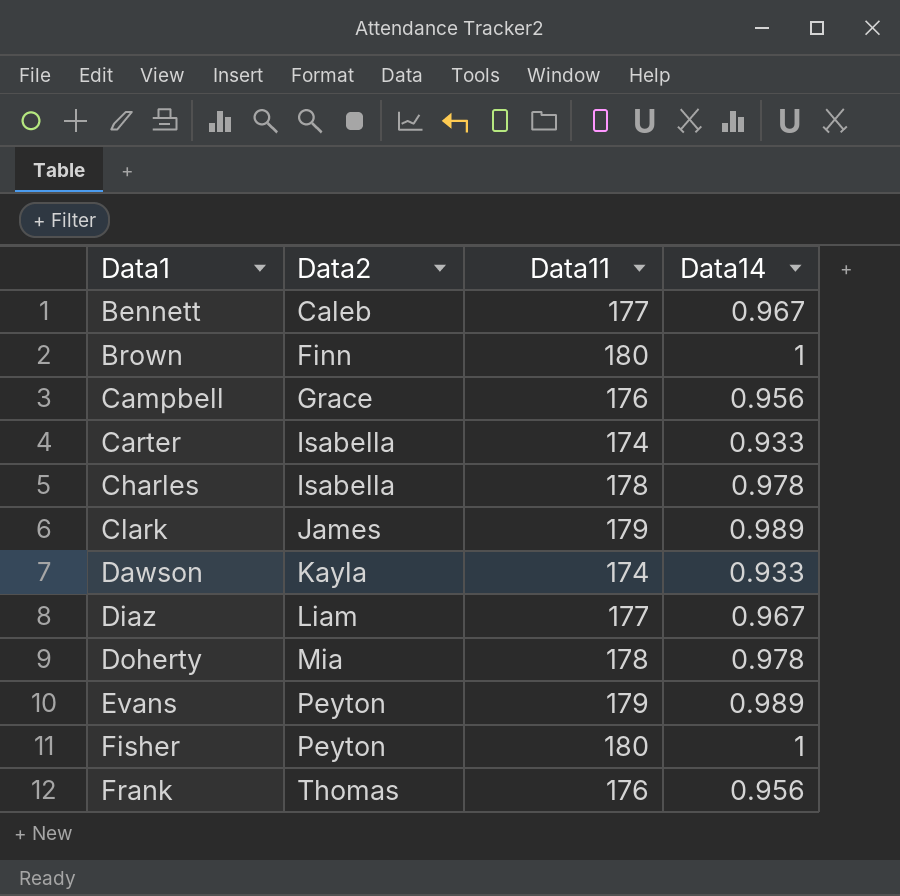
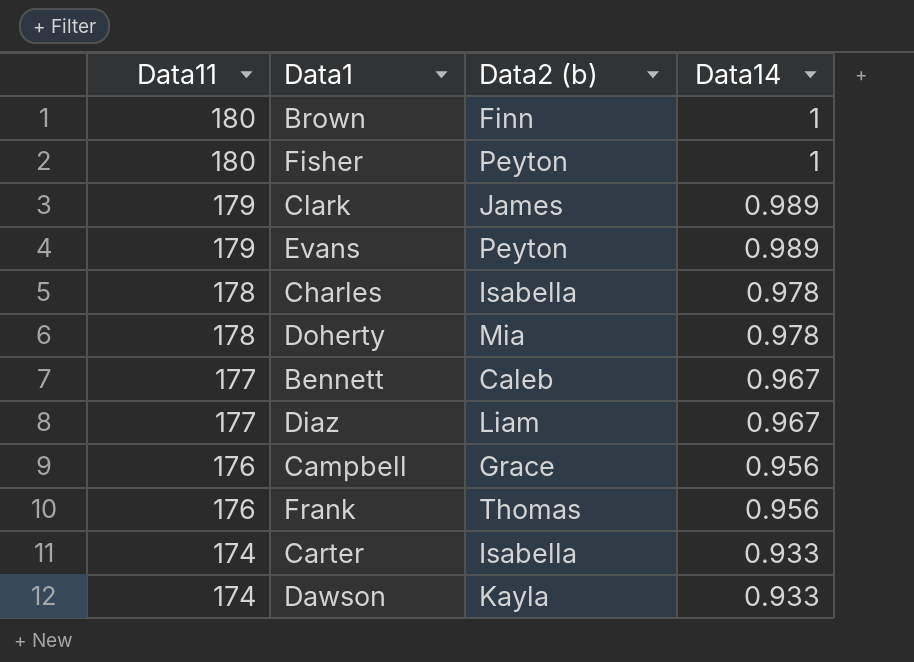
row order: Data1 ascending -> Data11 descending
column Data11 | position: 3 -> 1
column name: Data2 -> Data2 (b)

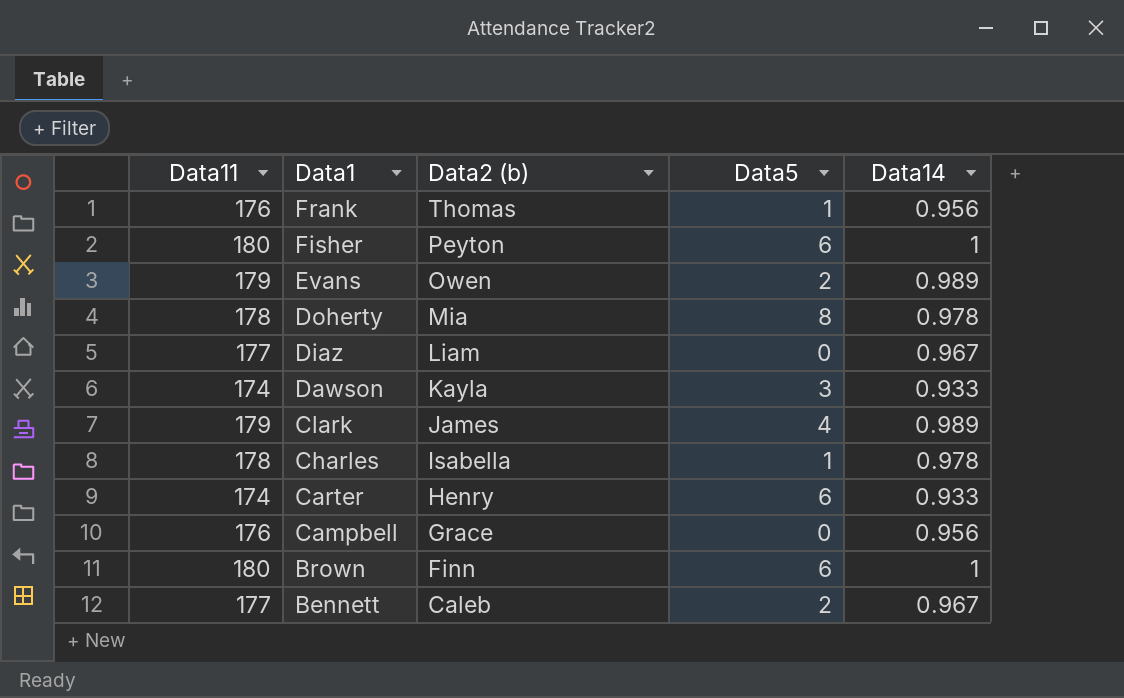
row order: Data11 descending -> Data1 descending
column Data5 | position: none -> 4
Evans | Data2 (b): Peyton -> Owen
Carter | Data2 (b): Isabella -> Henry

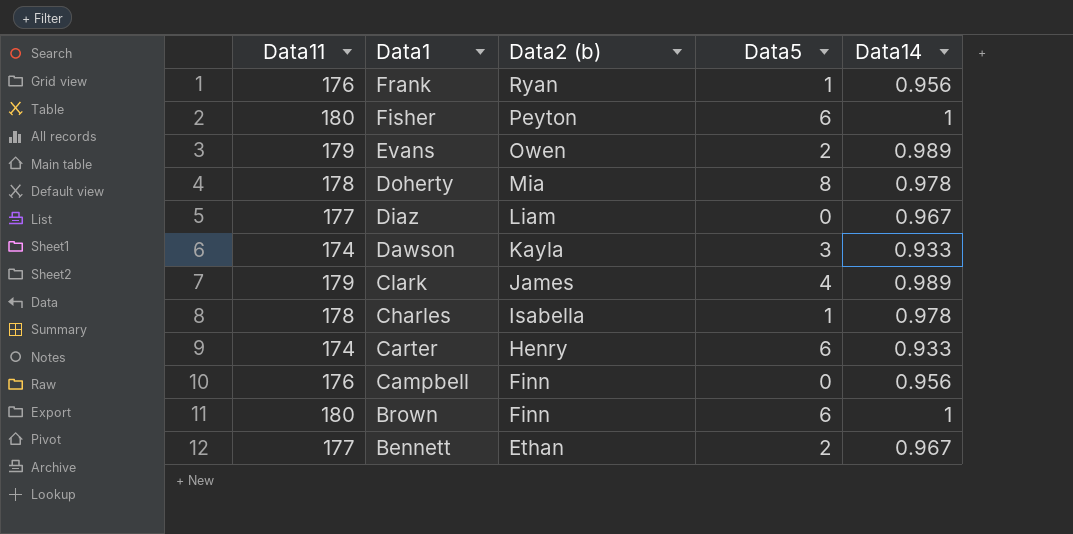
Frank | Data2 (b): Thomas -> Ryan
Campbell | Data2 (b): Grace -> Finn
Bennett | Data2 (b): Caleb -> Ethan

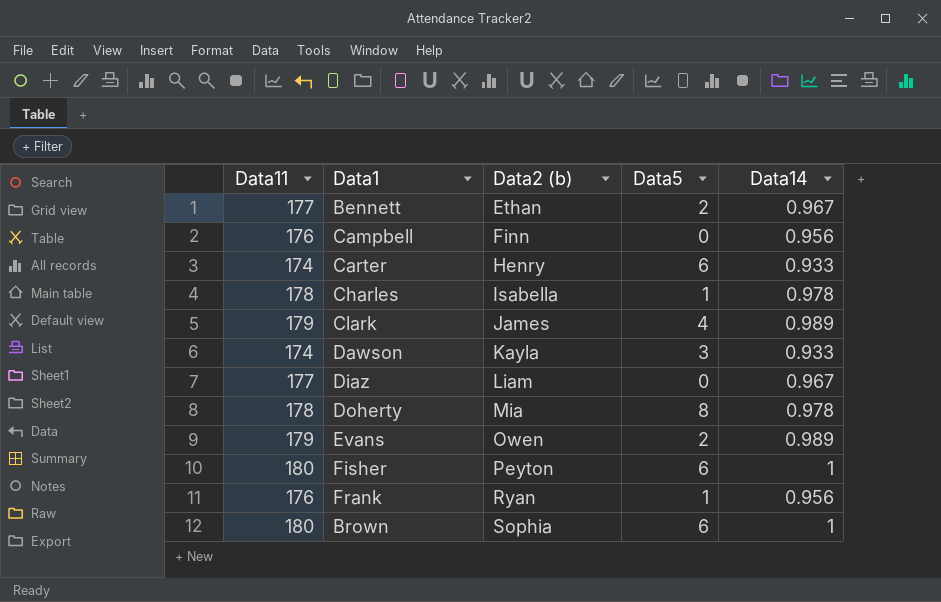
row order: Data1 descending -> Data2 (b) ascending
Brown | Data2 (b): Finn -> Sophia

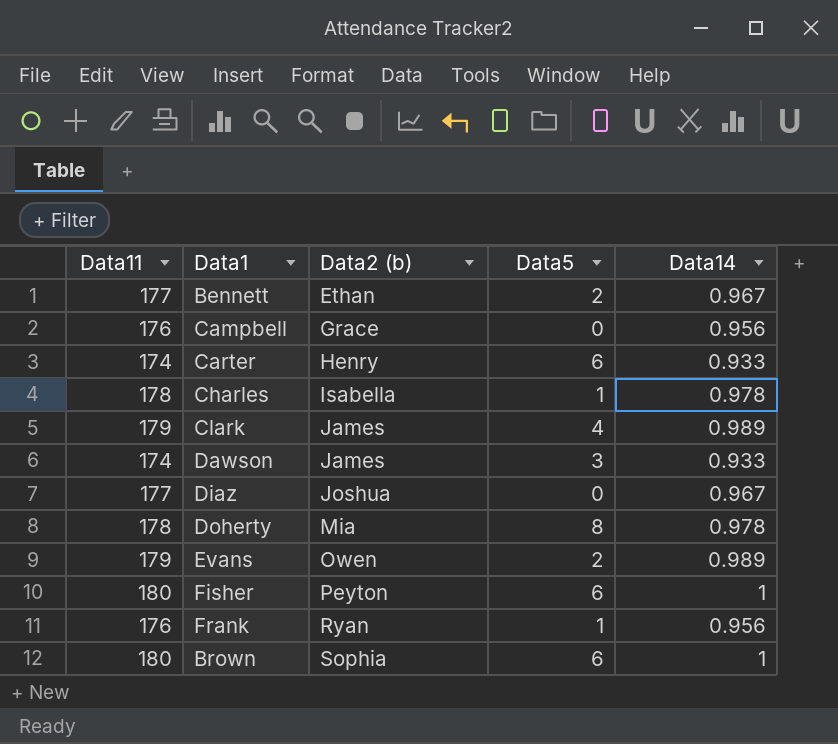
Campbell | Data2 (b): Finn -> Grace
Dawson | Data2 (b): Kayla -> James
Diaz | Data2 (b): Liam -> Joshua

